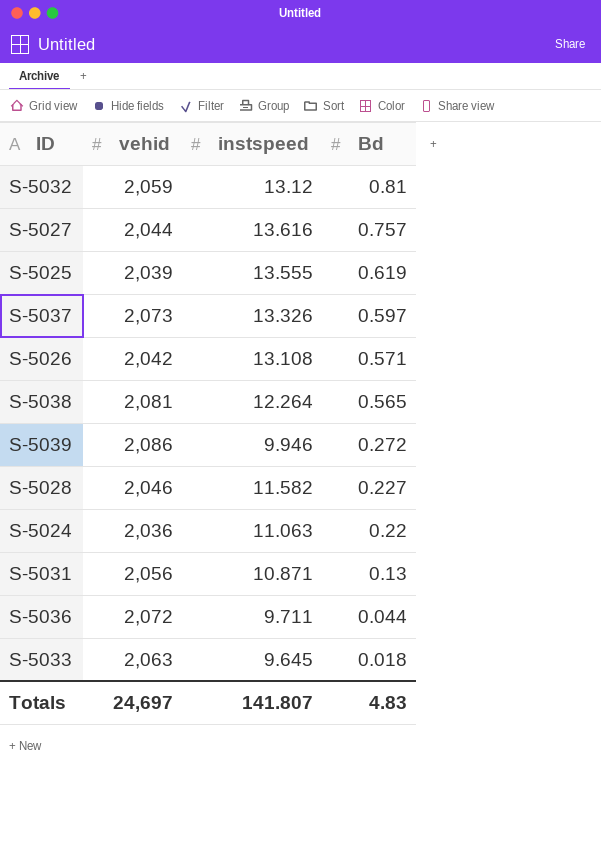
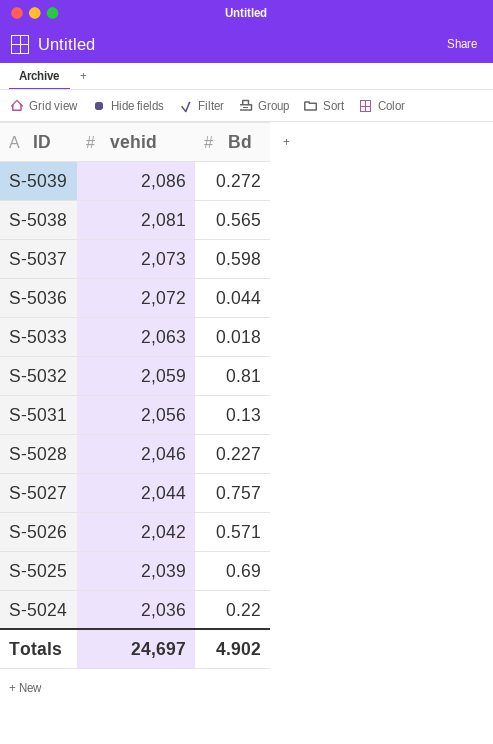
row order: Bd descending -> ID descending
column instspeed | position: 3 -> none
S-5037 | Bd: 0.597 -> 0.598
S-5025 | Bd: 0.619 -> 0.69
Totals | Bd: 4.83 -> 4.902

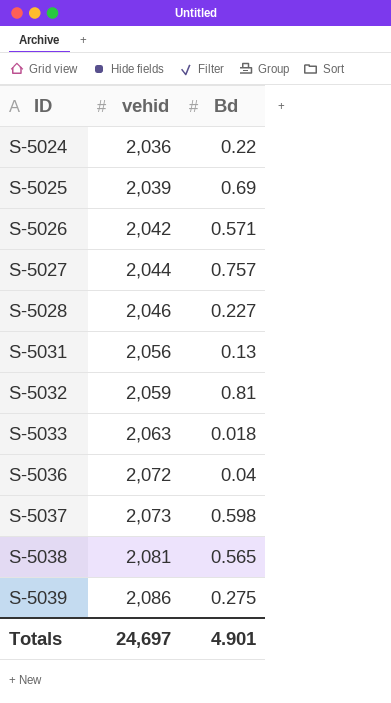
row order: ID descending -> ID ascending
S-5036 | Bd: 0.044 -> 0.04
S-5039 | Bd: 0.272 -> 0.275
Totals | Bd: 4.902 -> 4.901

